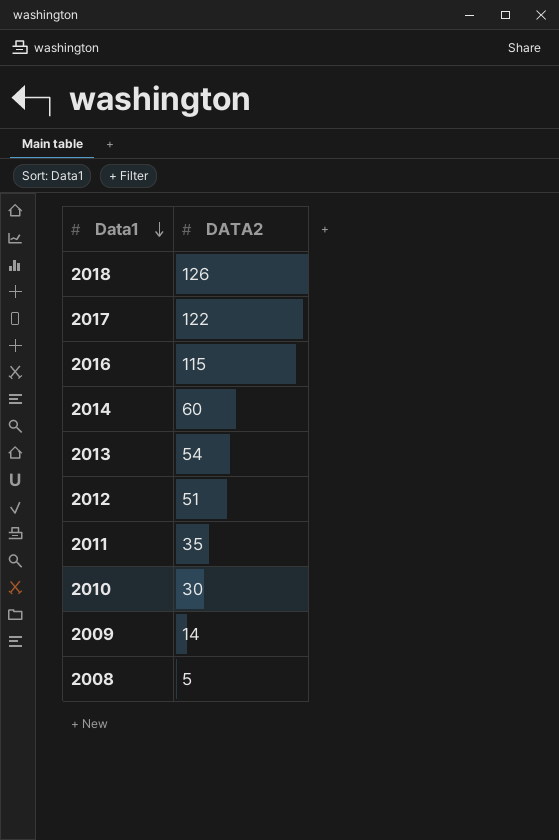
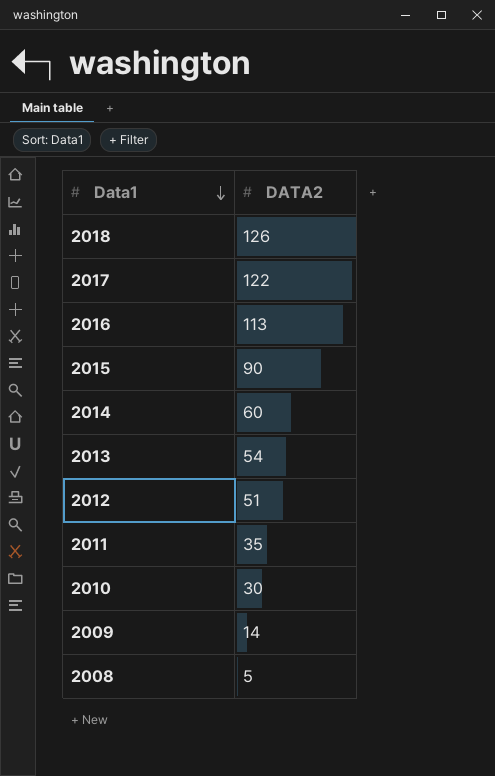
2016 | DATA2: 115 -> 113
row 2015: none -> 90

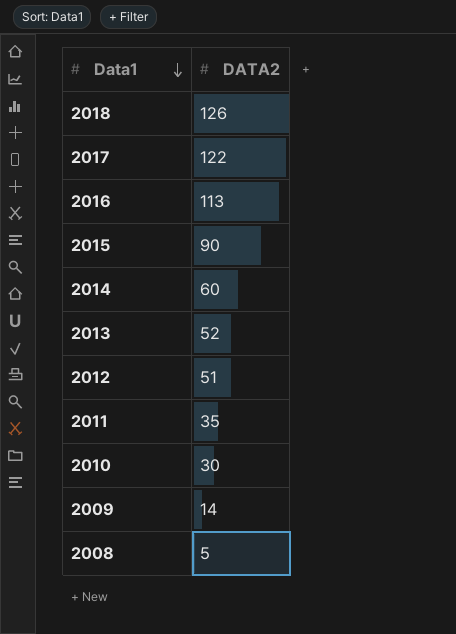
2013 | DATA2: 54 -> 52

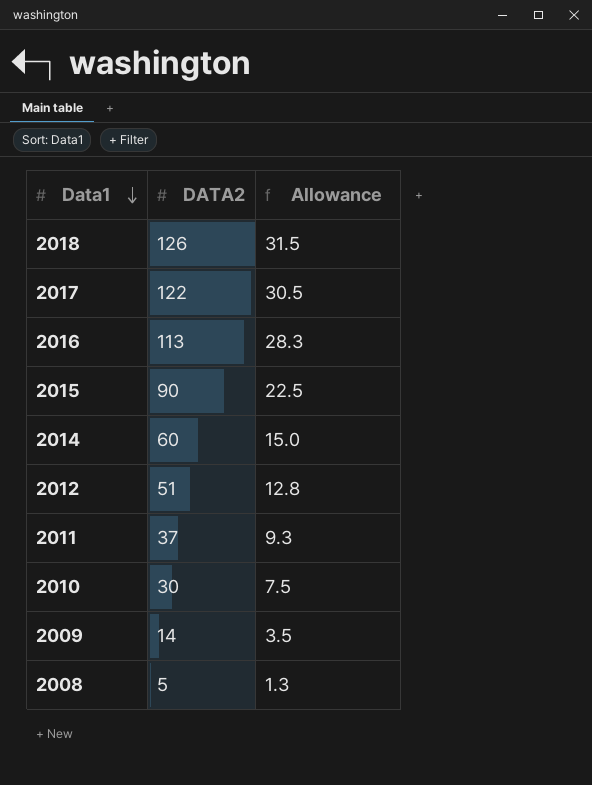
column Allowance | formula: none -> [DATA2] * 0.25
row 2013: 52 -> none
2011 | DATA2: 35 -> 37

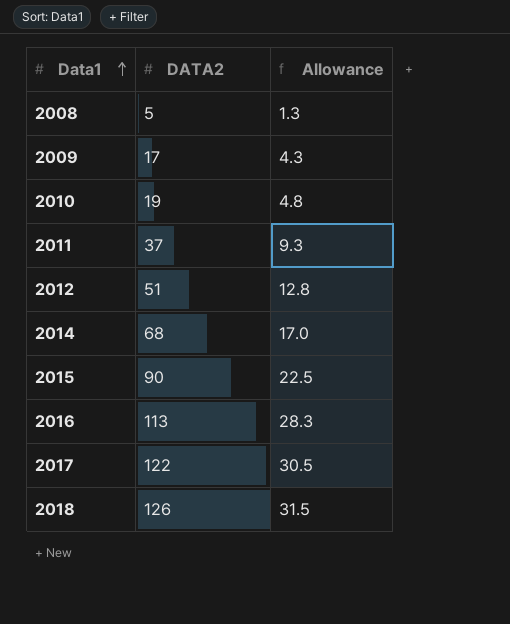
row order: Data1 descending -> Data1 ascending
2009 | DATA2: 14 -> 17
2009 | Allowance: 3.5 -> 4.3
2010 | DATA2: 30 -> 19
2010 | Allowance: 7.5 -> 4.8
2014 | DATA2: 60 -> 68
2014 | Allowance: 15.0 -> 17.0

